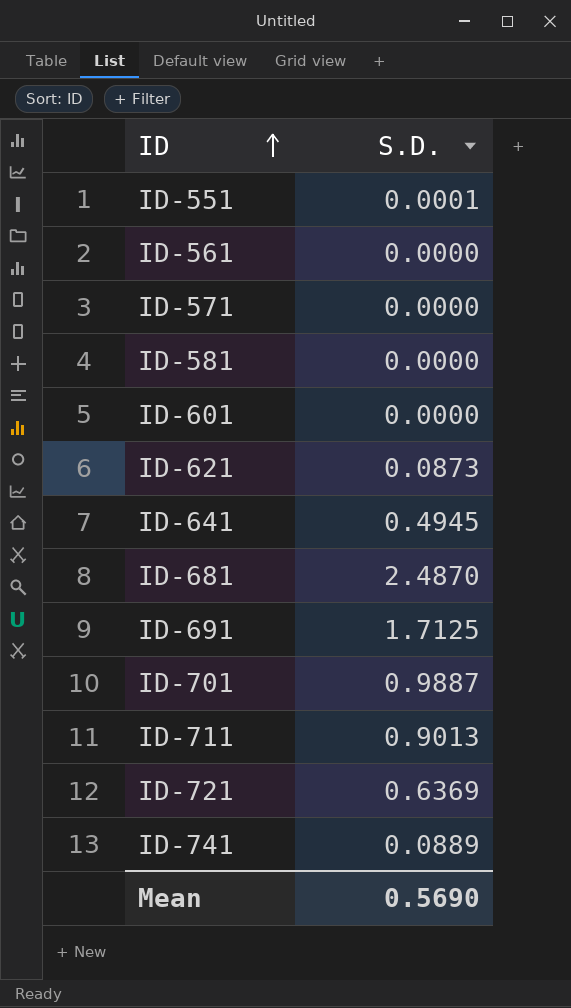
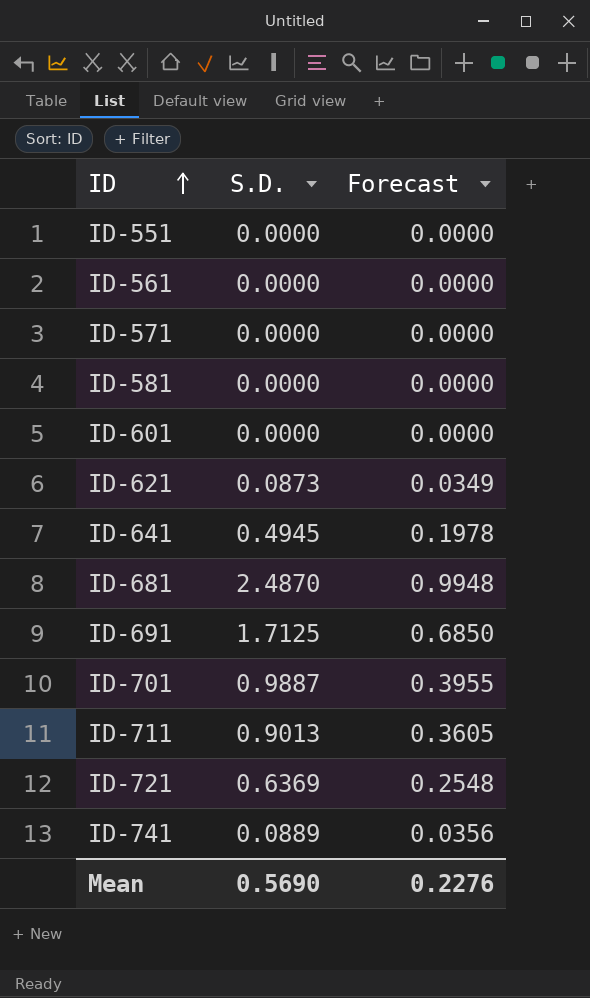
column Forecast | formula: none -> [S.D.] * 0.4
ID-551 | S.D.: 0.0001 -> 0.0000

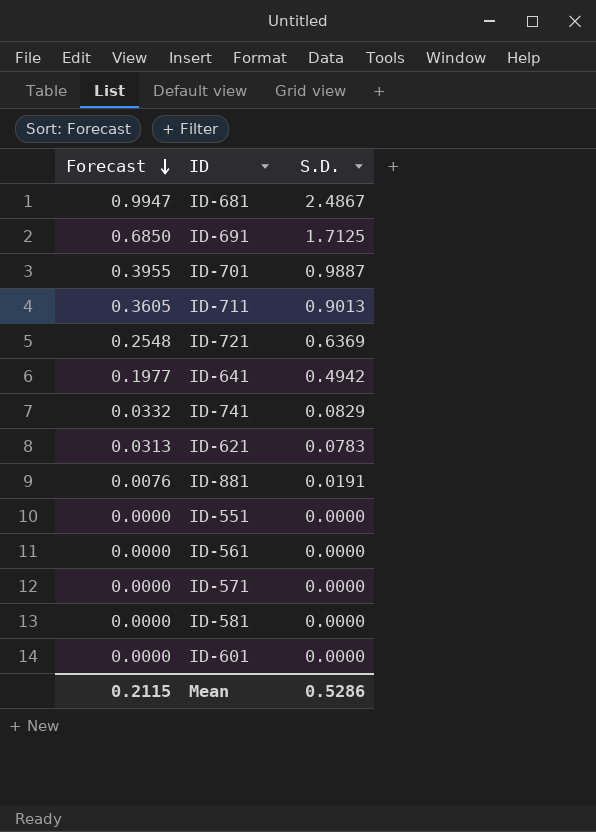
row order: ID ascending -> Forecast descending
column Forecast | position: 3 -> 1
ID-681 | Forecast: 0.9948 -> 0.9947
ID-681 | S.D.: 2.4870 -> 2.4867
ID-641 | Forecast: 0.1978 -> 0.1977
ID-641 | S.D.: 0.4945 -> 0.4942
ID-741 | Forecast: 0.0356 -> 0.0332
ID-741 | S.D.: 0.0889 -> 0.0829
ID-621 | Forecast: 0.0349 -> 0.0313
ID-621 | S.D.: 0.0873 -> 0.0783
row ID-881: none -> 0.0076 | 0.0191
Mean | Forecast: 0.2276 -> 0.2115
Mean | S.D.: 0.5690 -> 0.5286

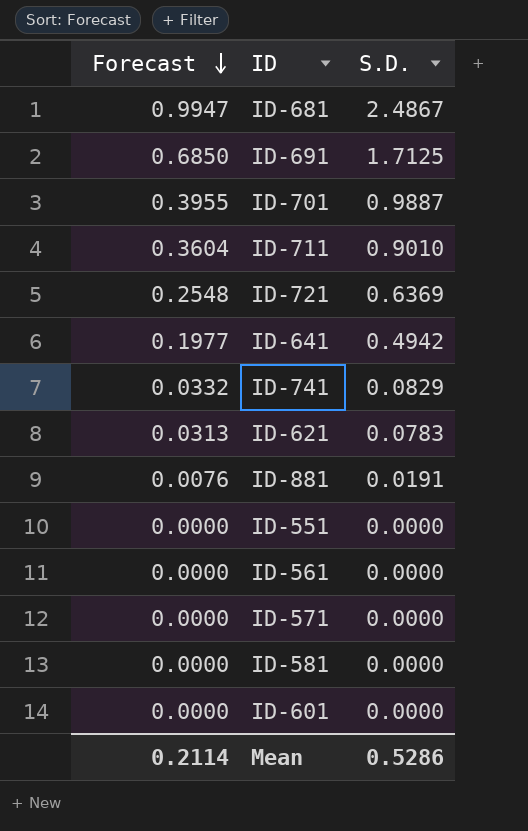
ID-711 | Forecast: 0.3605 -> 0.3604
ID-711 | S.D.: 0.9013 -> 0.9010
Mean | Forecast: 0.2115 -> 0.2114

